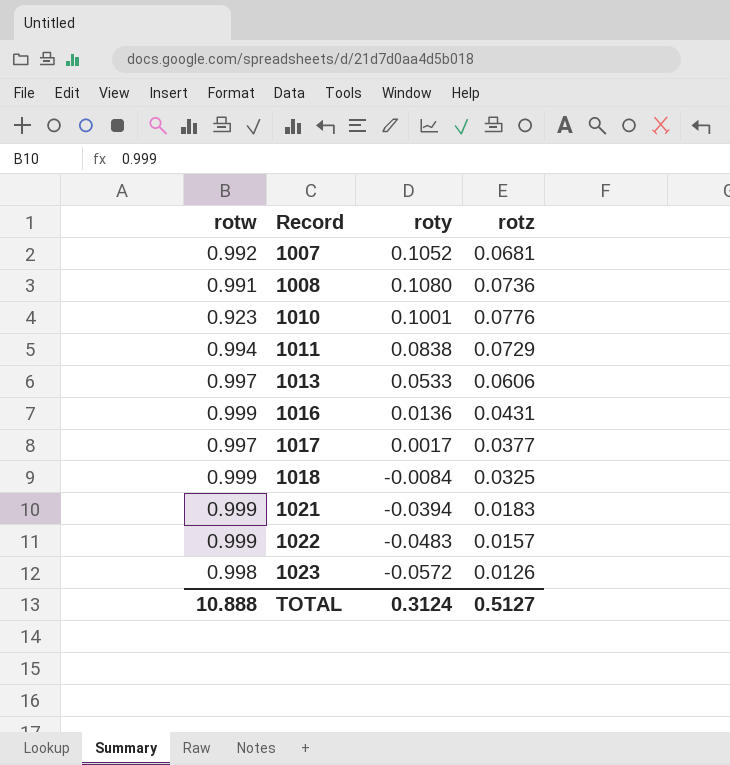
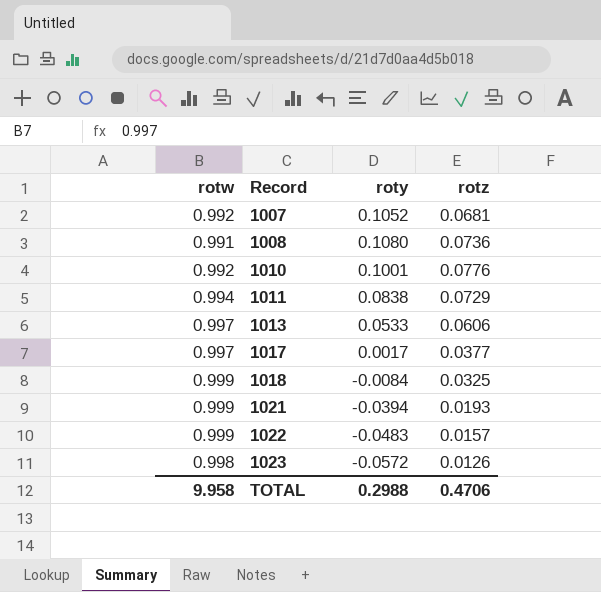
row 1016: 0.999 | 0.0136 | 0.0431 -> none
1010 | rotw: 0.923 -> 0.992
1021 | rotz: 0.0183 -> 0.0193
TOTAL | rotw: 10.888 -> 9.958
TOTAL | roty: 0.3124 -> 0.2988
TOTAL | rotz: 0.5127 -> 0.4706

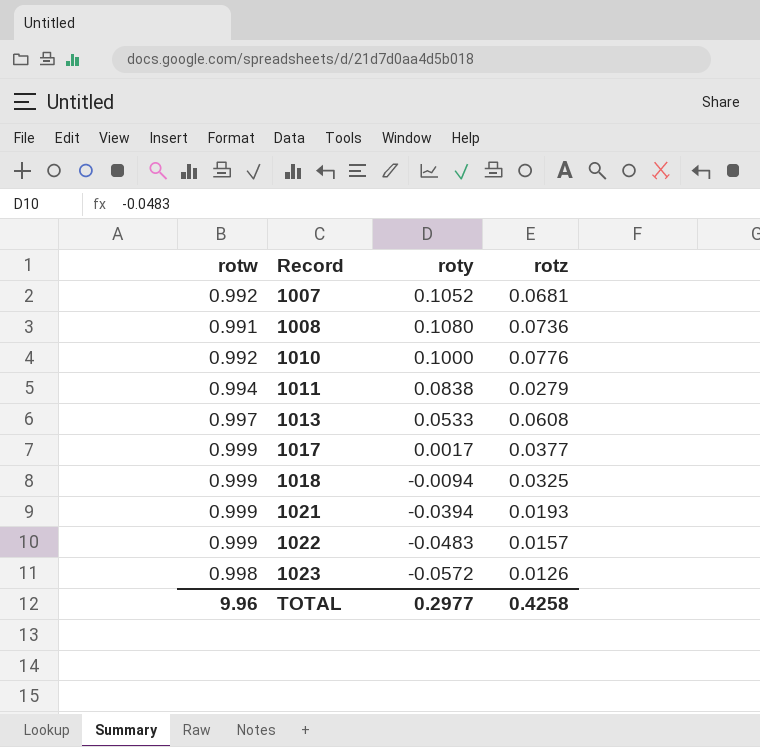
1010 | roty: 0.1001 -> 0.1000
1011 | rotz: 0.0729 -> 0.0279
1013 | rotz: 0.0606 -> 0.0608
1017 | rotw: 0.997 -> 0.999
1018 | roty: -0.0084 -> -0.0094
TOTAL | rotw: 9.958 -> 9.96
TOTAL | roty: 0.2988 -> 0.2977
TOTAL | rotz: 0.4706 -> 0.4258

